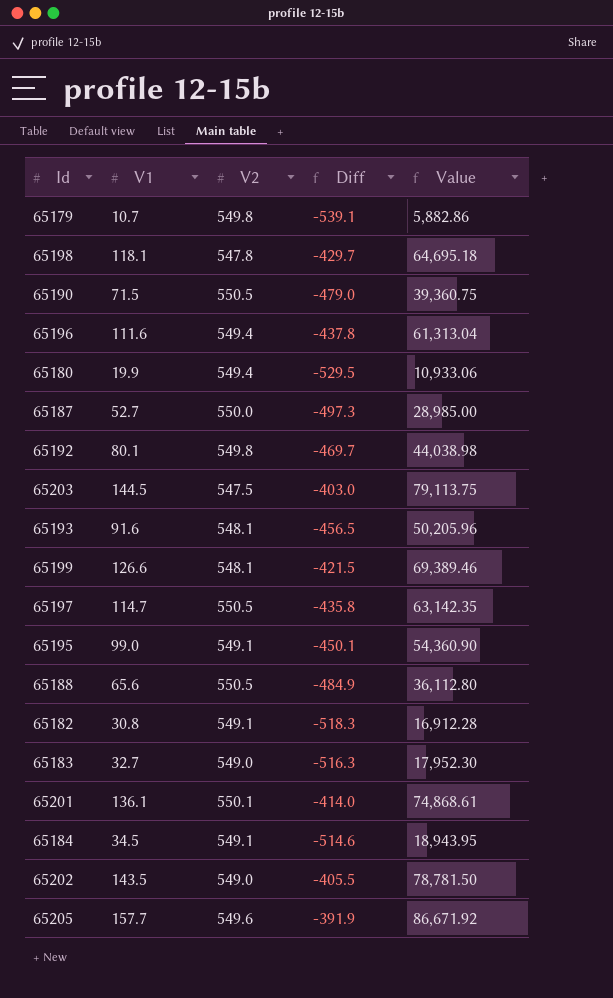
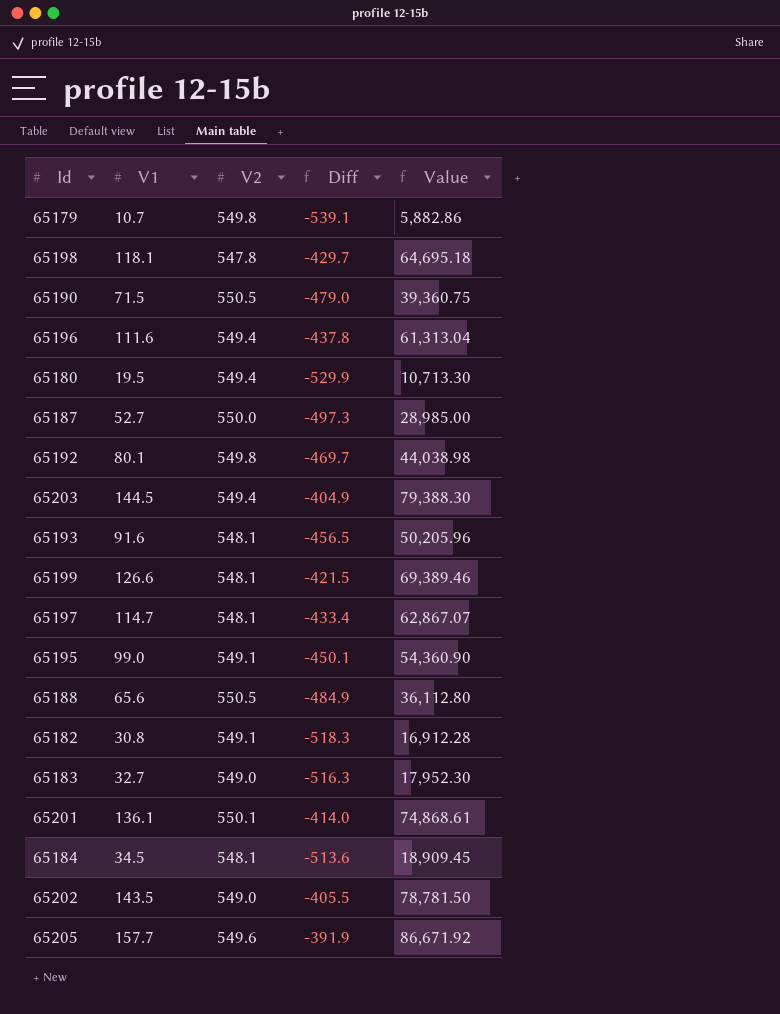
65180 | V1: 19.9 -> 19.5
65180 | Diff: -529.5 -> -529.9
65180 | Value: 10,933.06 -> 10,713.30
65203 | V2: 547.5 -> 549.4
65203 | Diff: -403.0 -> -404.9
65203 | Value: 79,113.75 -> 79,388.30
65197 | V2: 550.5 -> 548.1
65197 | Diff: -435.8 -> -433.4
65197 | Value: 63,142.35 -> 62,867.07
65184 | V2: 549.1 -> 548.1
65184 | Diff: -514.6 -> -513.6
65184 | Value: 18,943.95 -> 18,909.45

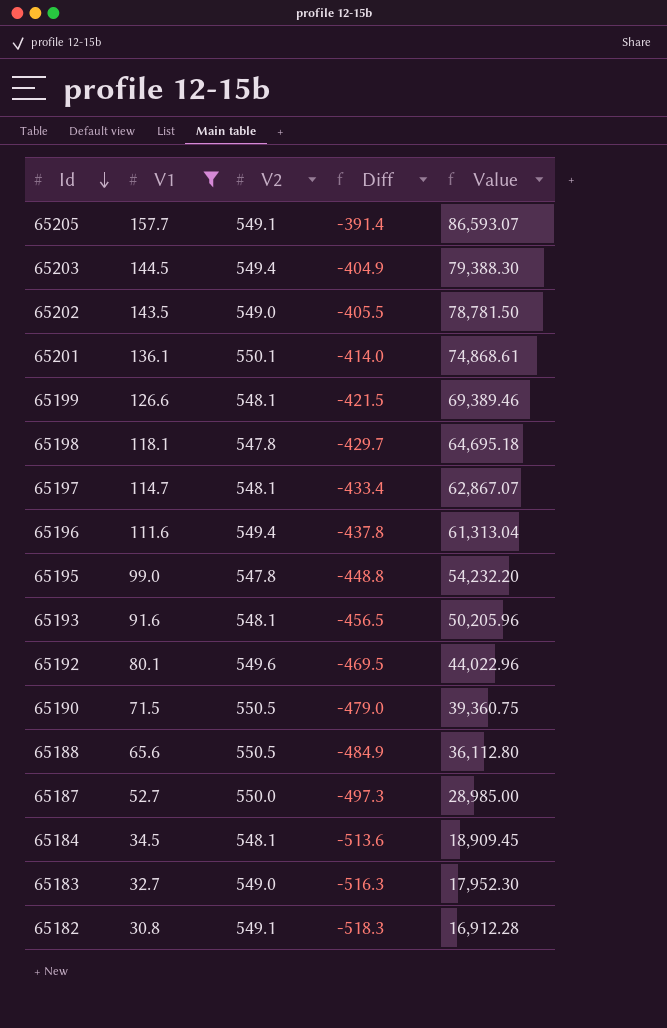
filter: none -> V1 >= 30.8
row order: none -> Id descending
65205 | V2: 549.6 -> 549.1
65205 | Diff: -391.9 -> -391.4
65205 | Value: 86,671.92 -> 86,593.07
65195 | V2: 549.1 -> 547.8
65195 | Diff: -450.1 -> -448.8
65195 | Value: 54,360.90 -> 54,232.20
65192 | V2: 549.8 -> 549.6
65192 | Diff: -469.7 -> -469.5
65192 | Value: 44,038.98 -> 44,022.96

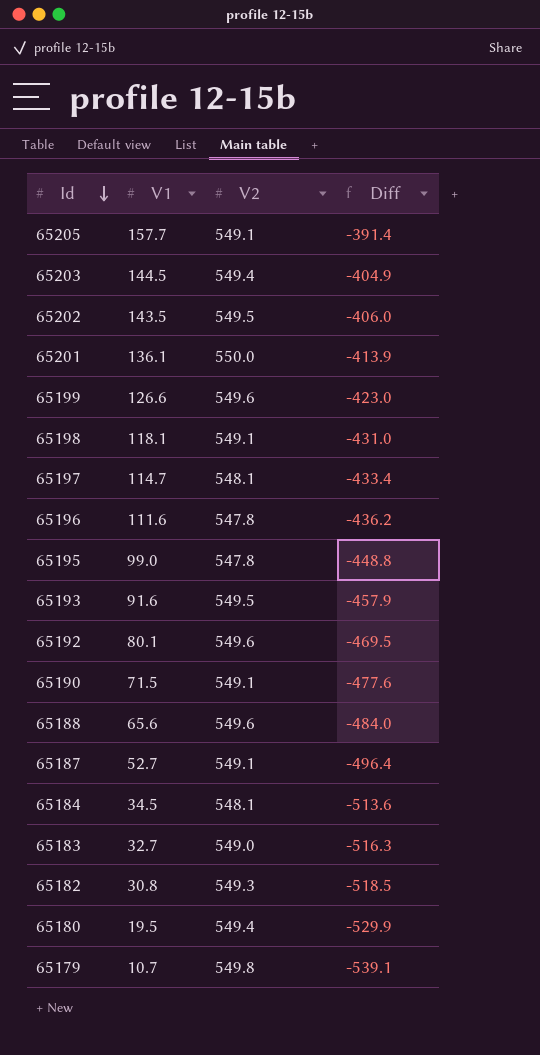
filter: V1 >= 30.8 -> none
column Value | formula: [V1] * [V2] -> none
65202 | V2: 549.0 -> 549.5
65202 | Diff: -405.5 -> -406.0
65201 | V2: 550.1 -> 550.0
65201 | Diff: -414.0 -> -413.9
65199 | V2: 548.1 -> 549.6
65199 | Diff: -421.5 -> -423.0
65198 | V2: 547.8 -> 549.1
65198 | Diff: -429.7 -> -431.0
65196 | V2: 549.4 -> 547.8
65196 | Diff: -437.8 -> -436.2
65193 | V2: 548.1 -> 549.5
65193 | Diff: -456.5 -> -457.9
65190 | V2: 550.5 -> 549.1
65190 | Diff: -479.0 -> -477.6
65188 | V2: 550.5 -> 549.6
65188 | Diff: -484.9 -> -484.0
65187 | V2: 550.0 -> 549.1
65187 | Diff: -497.3 -> -496.4
65182 | V2: 549.1 -> 549.3
65182 | Diff: -518.3 -> -518.5

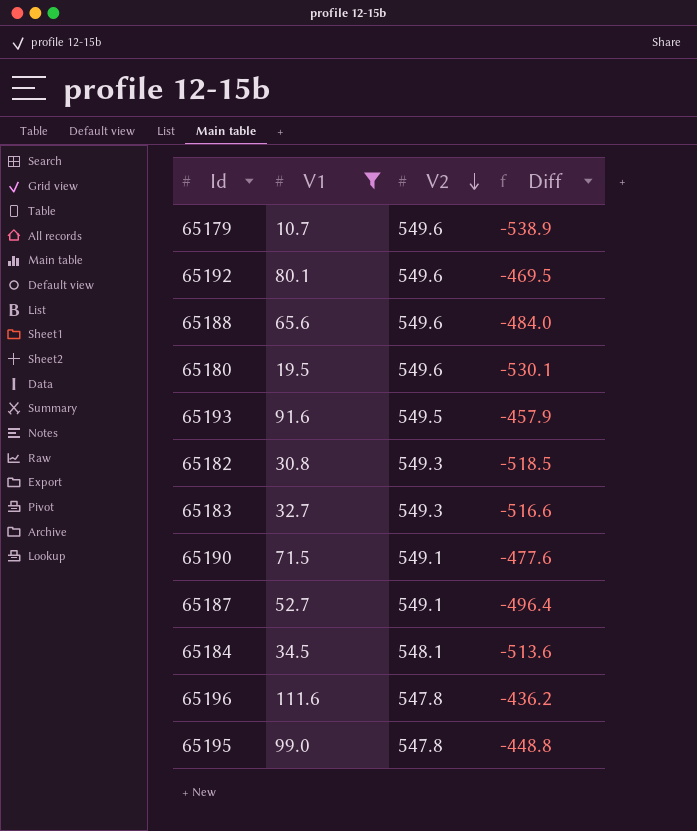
filter: none -> V1 <= 111.6
row order: Id descending -> V2 descending
65179 | V2: 549.8 -> 549.6
65179 | Diff: -539.1 -> -538.9
65180 | V2: 549.4 -> 549.6
65180 | Diff: -529.9 -> -530.1
65183 | V2: 549.0 -> 549.3
65183 | Diff: -516.3 -> -516.6

